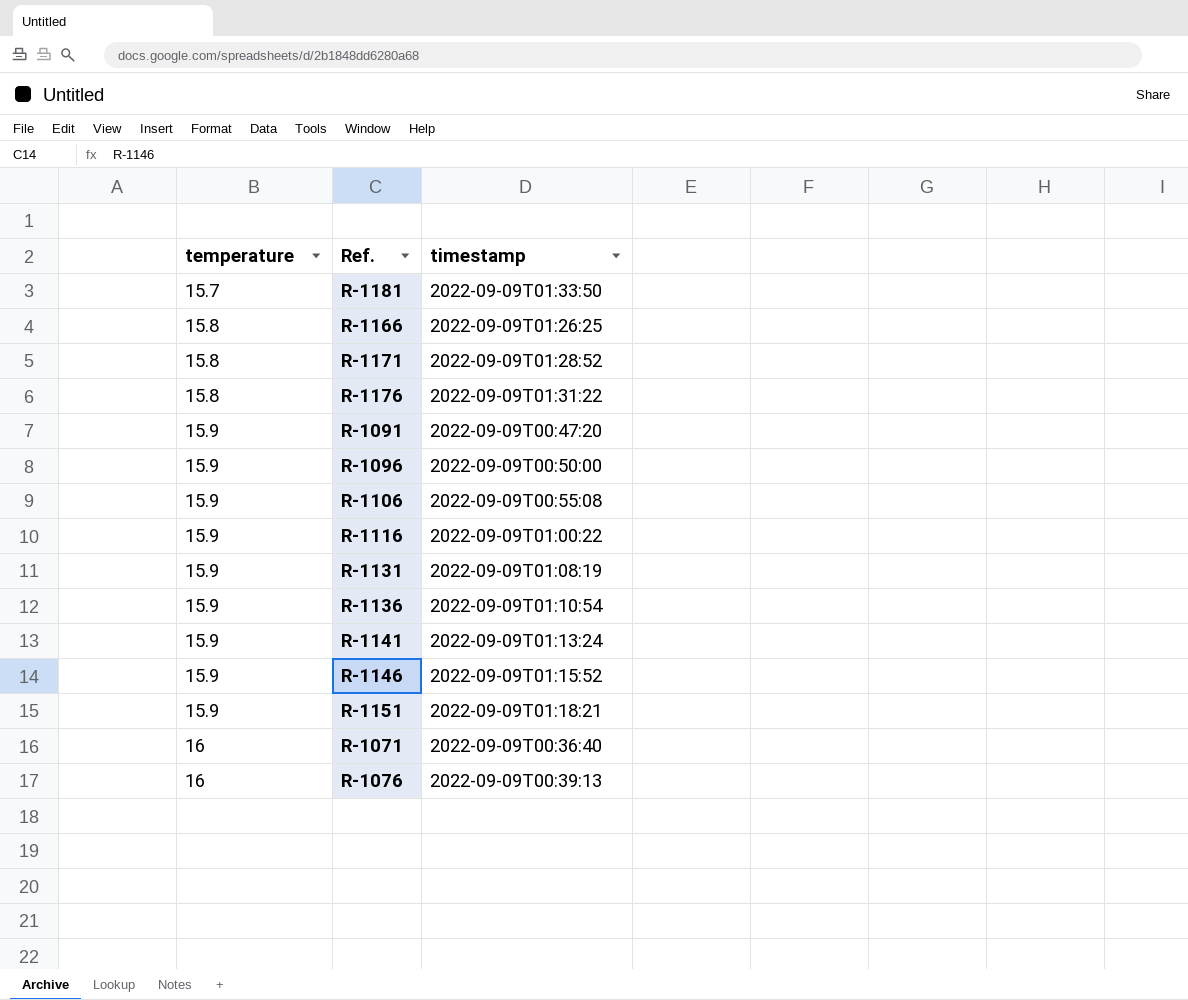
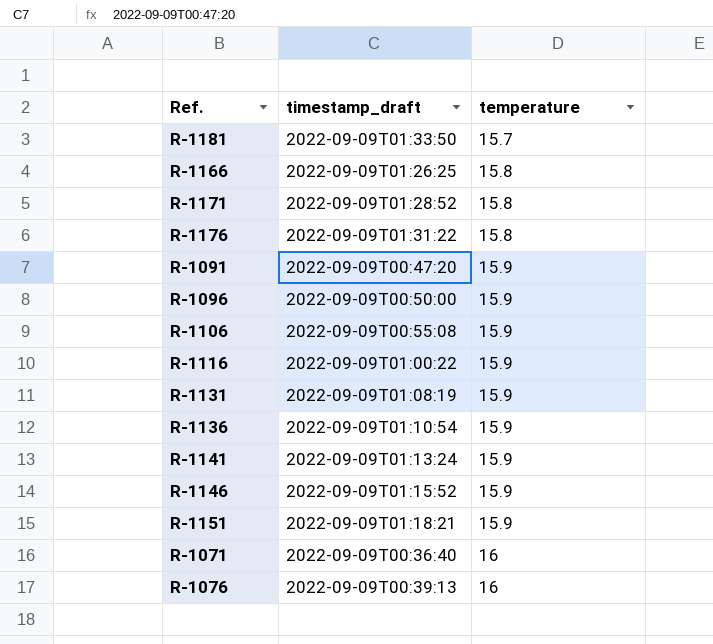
column name: timestamp -> timestamp_draft
column temperature | position: 1 -> 3

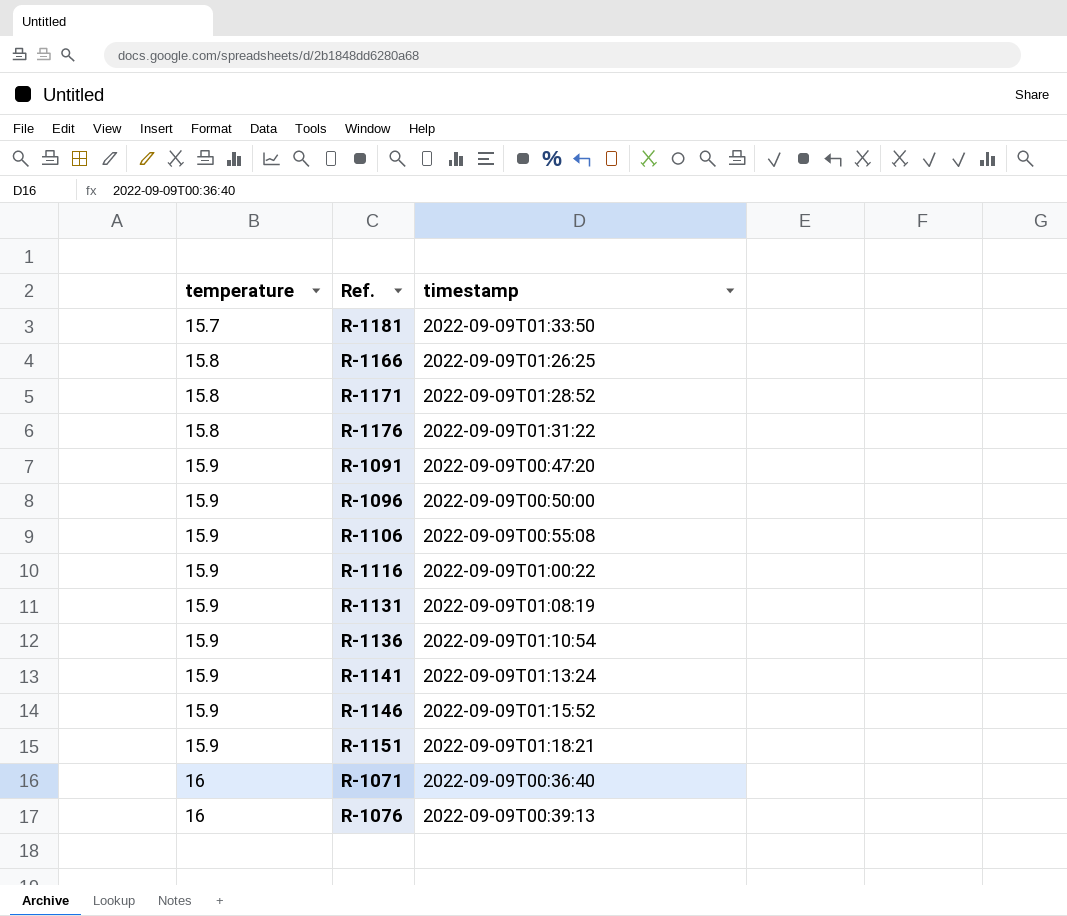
column temperature | position: 3 -> 1
column name: timestamp_draft -> timestamp

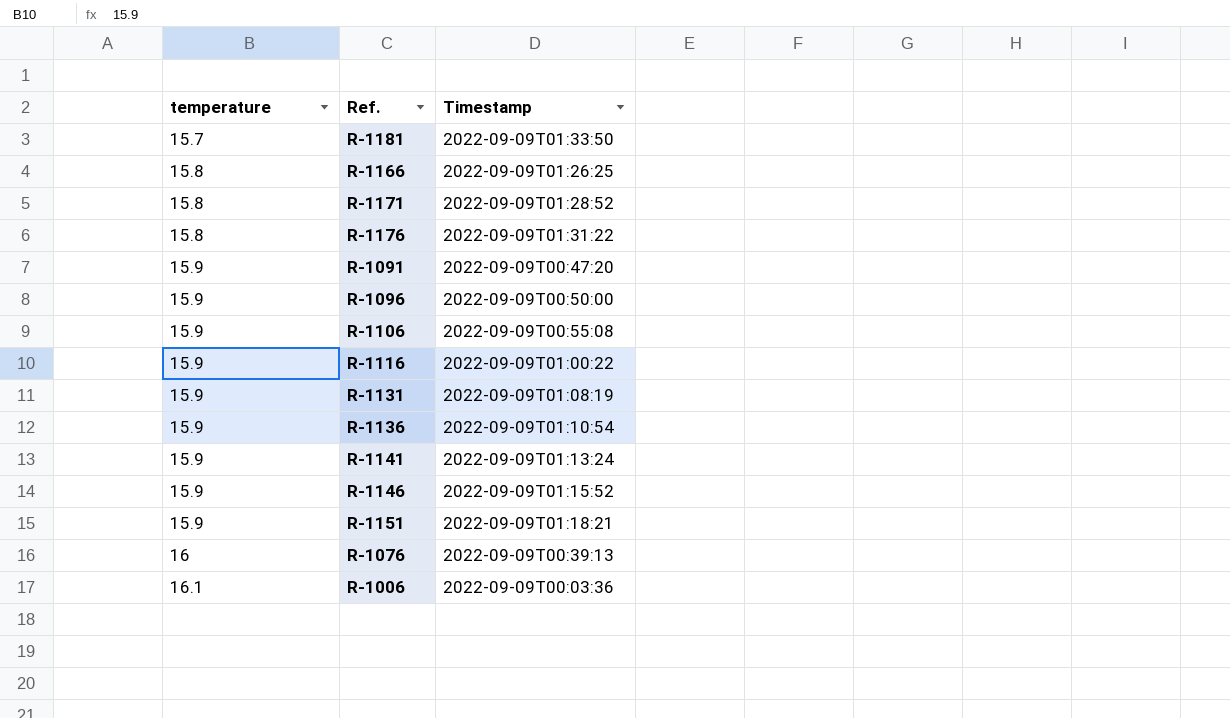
column name: timestamp -> Timestamp
row R-1071: 16 | 2022-09-09T00:36:40 -> none
row R-1006: none -> 16.1 | 2022-09-09T00:03:36

